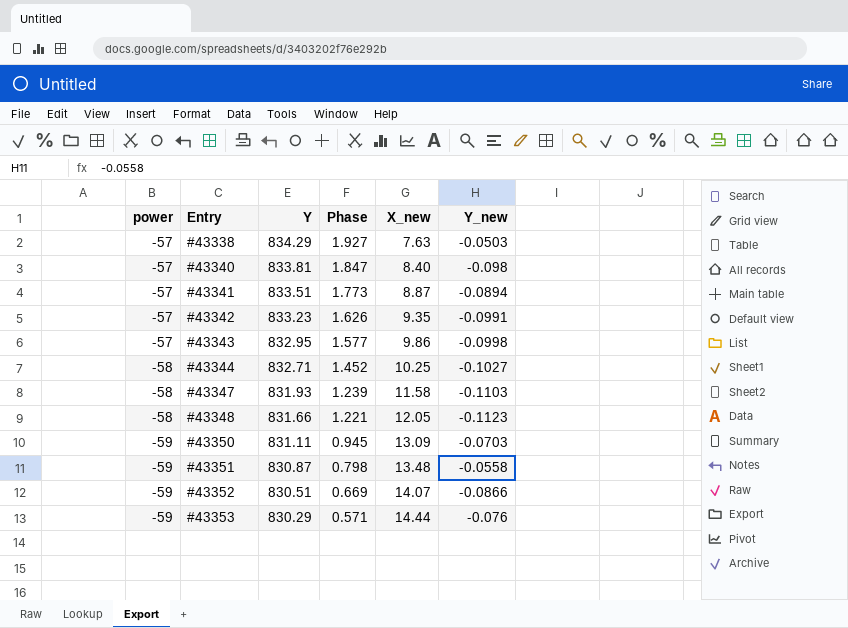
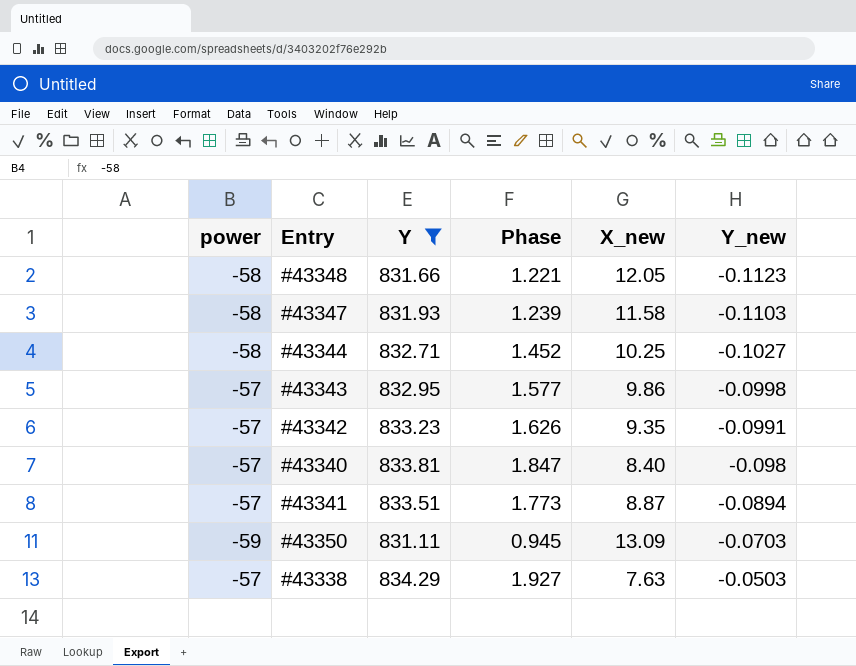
filter: none -> Y >= 831.11
row order: power descending -> Y_new ascending

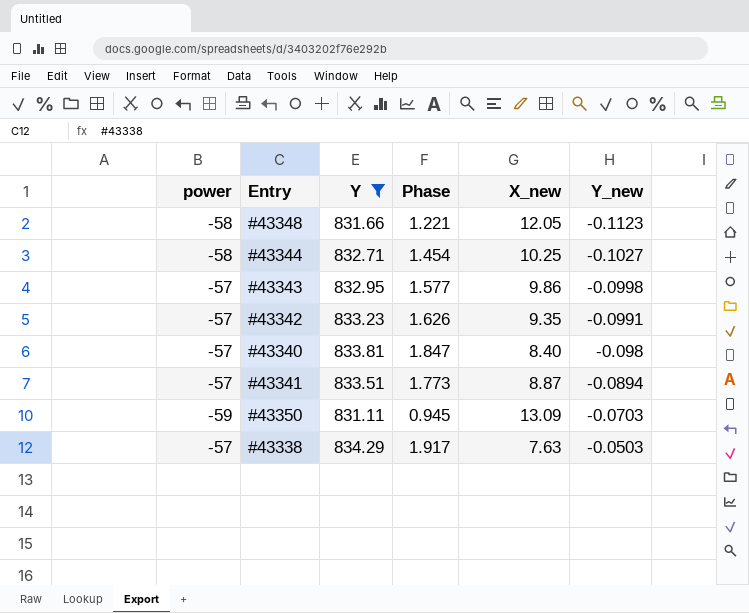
row #43347: -58 | 831.93 | 1.239 | 11.58 | -0.1103 -> none
#43344 | Phase: 1.452 -> 1.454
#43338 | Phase: 1.927 -> 1.917

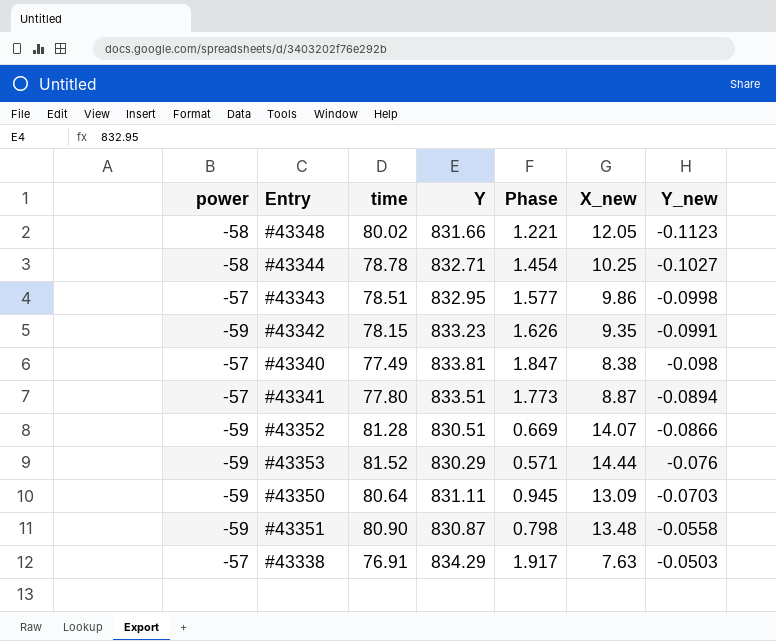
filter: Y >= 831.11 -> none
column time | position: none -> 3
#43342 | power: -57 -> -59
#43340 | X_new: 8.40 -> 8.38

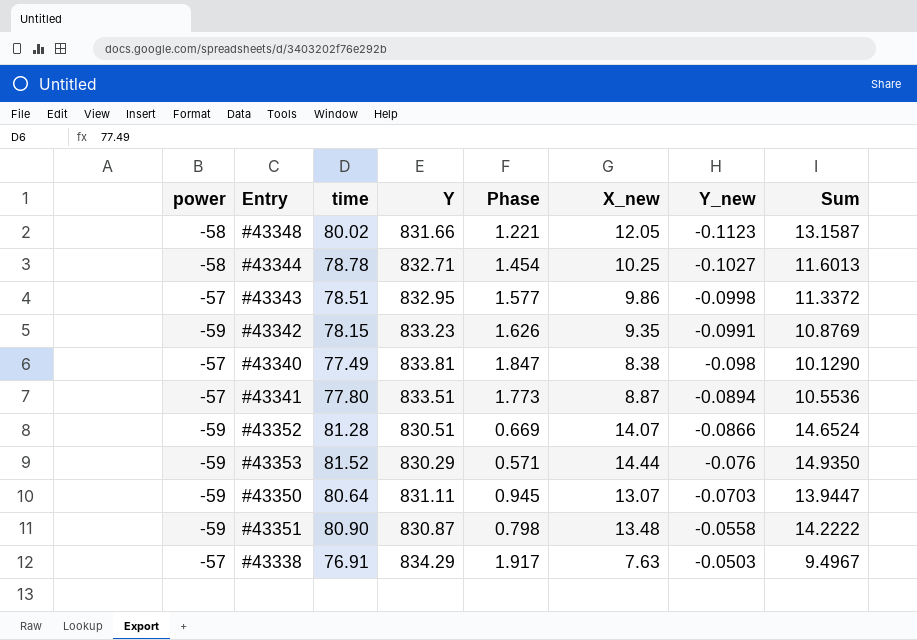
column Sum | formula: none -> [Phase] + [X_new] + [Y_new]
#43350 | X_new: 13.09 -> 13.07

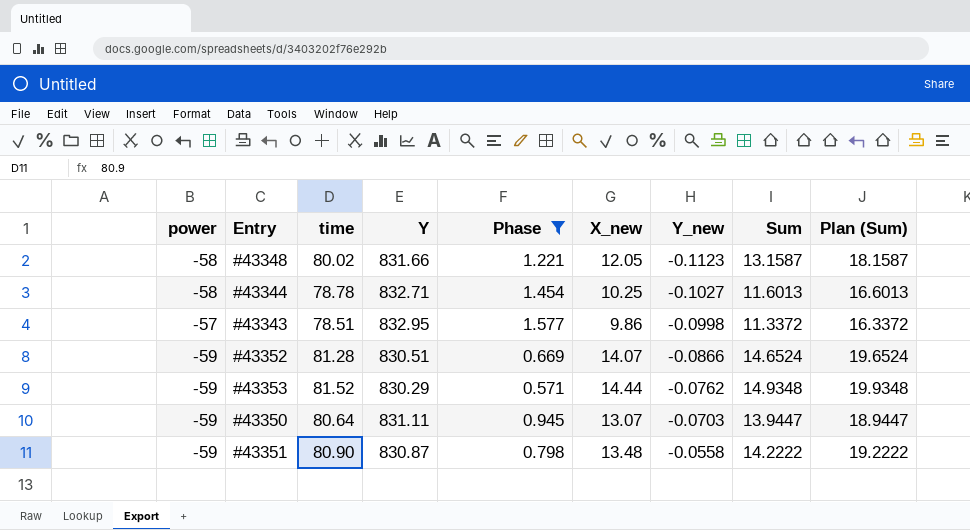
filter: none -> Phase <= 1.577
column Plan (Sum) | formula: none -> [Sum] + 5
#43353 | Y_new: -0.076 -> -0.0762
#43353 | Sum: 14.9350 -> 14.9348

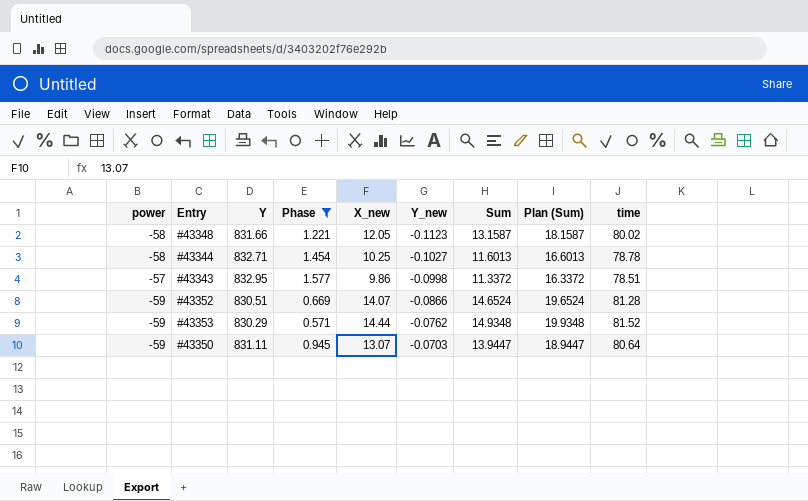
column time | position: 3 -> 9
row #43351: -59 | 80.90 | 830.87 | 0.798 | 13.48 | -0.0558 | 14.2222 | 19.2222 -> none

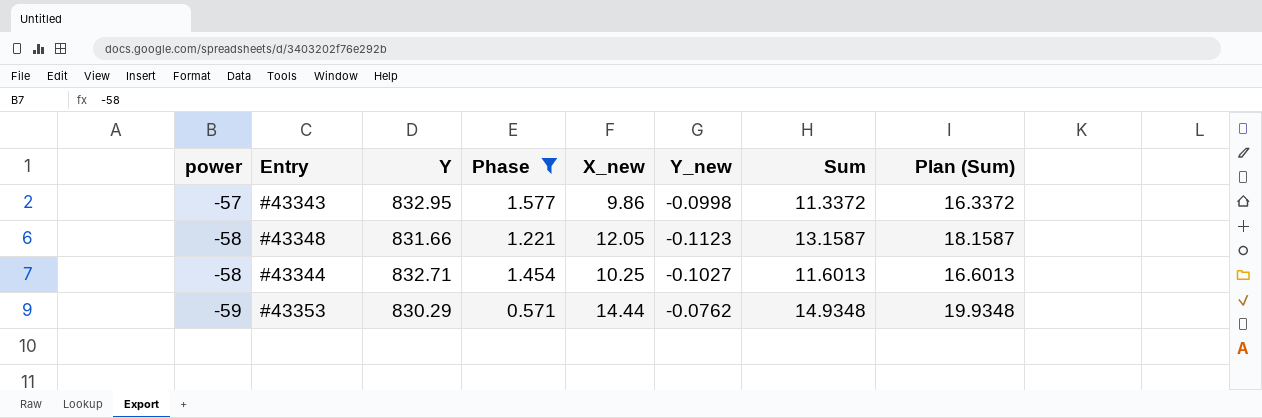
row order: Y_new ascending -> power descending
column time | position: 9 -> none
row #43352: -59 | 830.51 | 0.669 | 14.07 | -0.0866 | 14.6524 | 19.6524 | 81.28 -> none
row #43350: -59 | 831.11 | 0.945 | 13.07 | -0.0703 | 13.9447 | 18.9447 | 80.64 -> none

